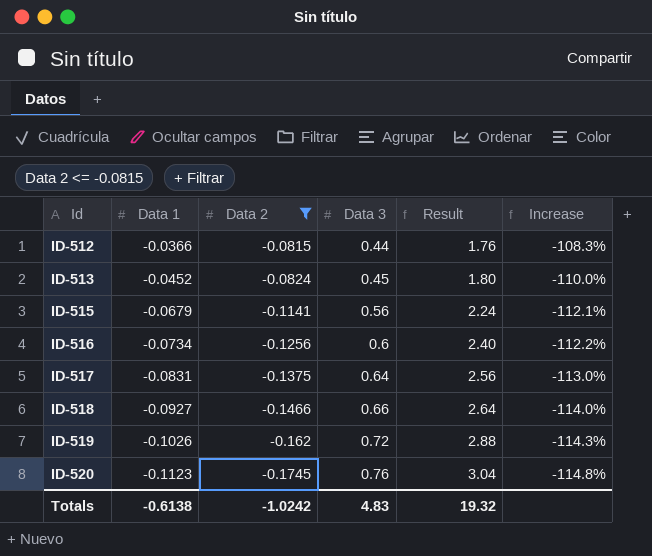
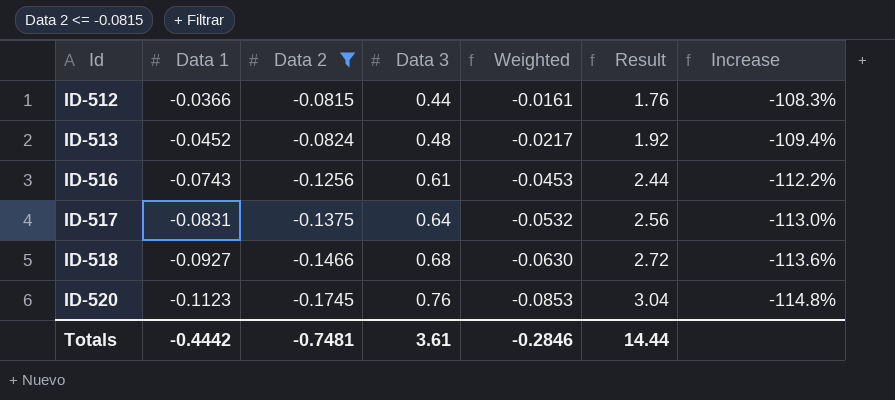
column Weighted | formula: none -> [Data 1] * [Data 3]
row ID-515: -0.0679 | -0.1141 | 0.56 | 2.24 | -112.1% -> none
row ID-519: -0.1026 | -0.162 | 0.72 | 2.88 | -114.3% -> none
ID-513 | Data 3: 0.45 -> 0.48
ID-513 | Result: 1.80 -> 1.92
ID-513 | Increase: -110.0% -> -109.4%
ID-516 | Data 1: -0.0734 -> -0.0743
ID-516 | Data 3: 0.6 -> 0.61
ID-516 | Result: 2.40 -> 2.44
ID-518 | Data 3: 0.66 -> 0.68
ID-518 | Result: 2.64 -> 2.72
ID-518 | Increase: -114.0% -> -113.6%
Totals | Data 1: -0.6138 -> -0.4442
Totals | Data 2: -1.0242 -> -0.7481
Totals | Data 3: 4.83 -> 3.61
Totals | Result: 19.32 -> 14.44

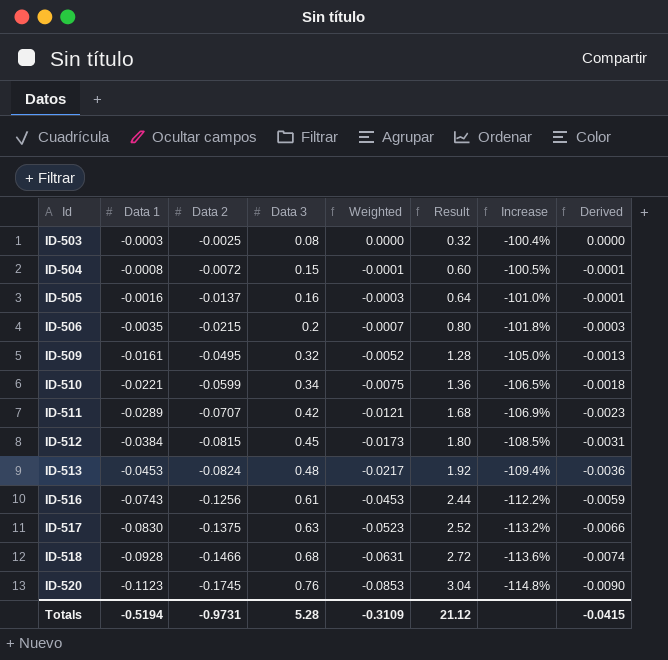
filter: Data 2 <= -0.0815 -> none
column Derived | formula: none -> [Data 1] * 0.08
ID-512 | Data 1: -0.0366 -> -0.0384
ID-512 | Data 3: 0.44 -> 0.45
ID-512 | Weighted: -0.0161 -> -0.0173
ID-512 | Result: 1.76 -> 1.80
ID-512 | Increase: -108.3% -> -108.5%
ID-513 | Data 1: -0.0452 -> -0.0453
ID-517 | Data 1: -0.0831 -> -0.0830
ID-517 | Data 3: 0.64 -> 0.63
ID-517 | Weighted: -0.0532 -> -0.0523
ID-517 | Result: 2.56 -> 2.52
ID-517 | Increase: -113.0% -> -113.2%
ID-518 | Data 1: -0.0927 -> -0.0928
ID-518 | Weighted: -0.0630 -> -0.0631
Totals | Data 1: -0.4442 -> -0.5194
Totals | Data 2: -0.7481 -> -0.9731
Totals | Data 3: 3.61 -> 5.28
Totals | Weighted: -0.2846 -> -0.3109
Totals | Result: 14.44 -> 21.12

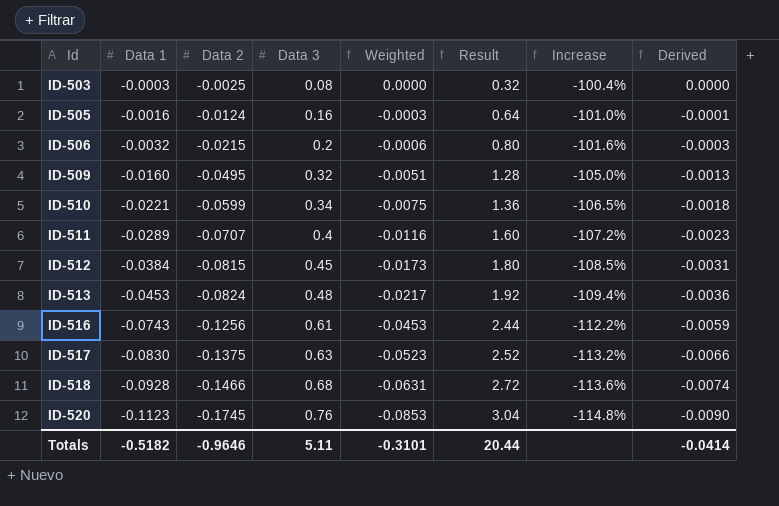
row ID-504: -0.0008 | -0.0072 | 0.15 | -0.0001 | 0.60 | -100.5% | -0.0001 -> none
ID-505 | Data 2: -0.0137 -> -0.0124
ID-506 | Data 1: -0.0035 -> -0.0032
ID-506 | Weighted: -0.0007 -> -0.0006
ID-506 | Increase: -101.8% -> -101.6%
ID-509 | Data 1: -0.0161 -> -0.0160
ID-509 | Weighted: -0.0052 -> -0.0051
ID-511 | Data 3: 0.42 -> 0.4
ID-511 | Weighted: -0.0121 -> -0.0116
ID-511 | Result: 1.68 -> 1.60
ID-511 | Increase: -106.9% -> -107.2%
Totals | Data 1: -0.5194 -> -0.5182
Totals | Data 2: -0.9731 -> -0.9646
Totals | Data 3: 5.28 -> 5.11
Totals | Weighted: -0.3109 -> -0.3101
Totals | Result: 21.12 -> 20.44
Totals | Derived: -0.0415 -> -0.0414

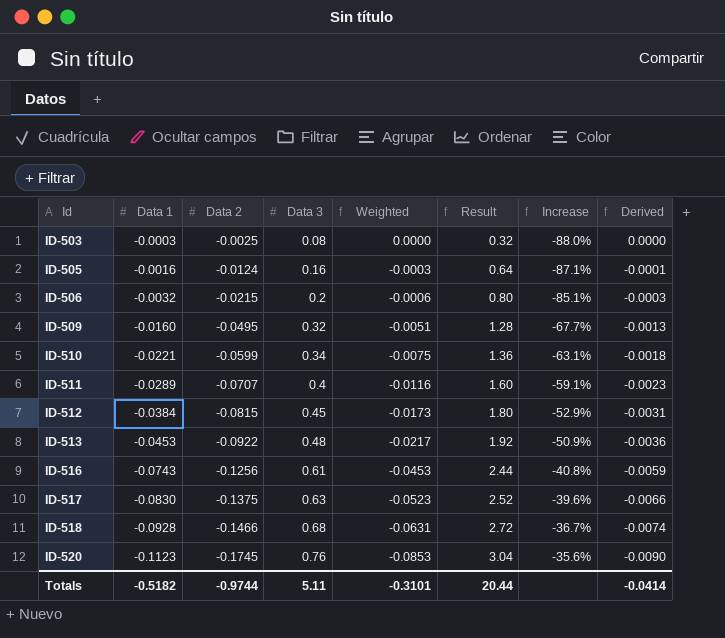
column Increase | formula: ([Data 1] - [Data 3]) / [Data 3] -> ([Data 1] - [Data 2]) / [Data 2]
ID-513 | Data 2: -0.0824 -> -0.0922
Totals | Data 2: -0.9646 -> -0.9744

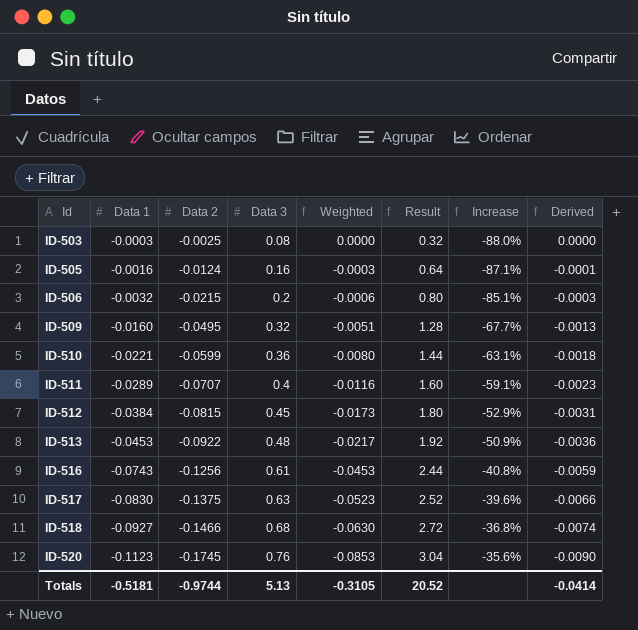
ID-510 | Data 3: 0.34 -> 0.36
ID-510 | Weighted: -0.0075 -> -0.0080
ID-510 | Result: 1.36 -> 1.44
ID-518 | Data 1: -0.0928 -> -0.0927
ID-518 | Weighted: -0.0631 -> -0.0630
ID-518 | Increase: -36.7% -> -36.8%
Totals | Data 1: -0.5182 -> -0.5181
Totals | Data 3: 5.11 -> 5.13
Totals | Weighted: -0.3101 -> -0.3105
Totals | Result: 20.44 -> 20.52

